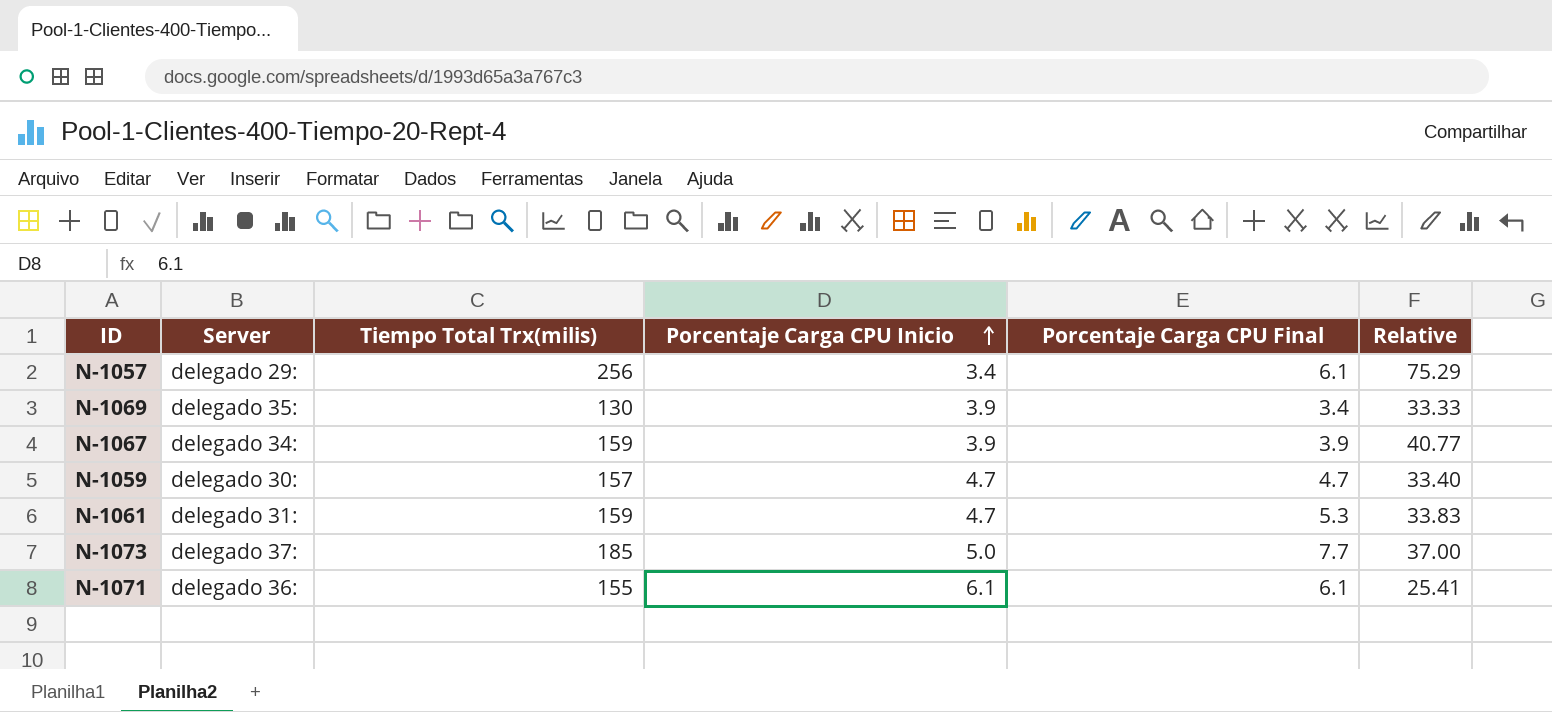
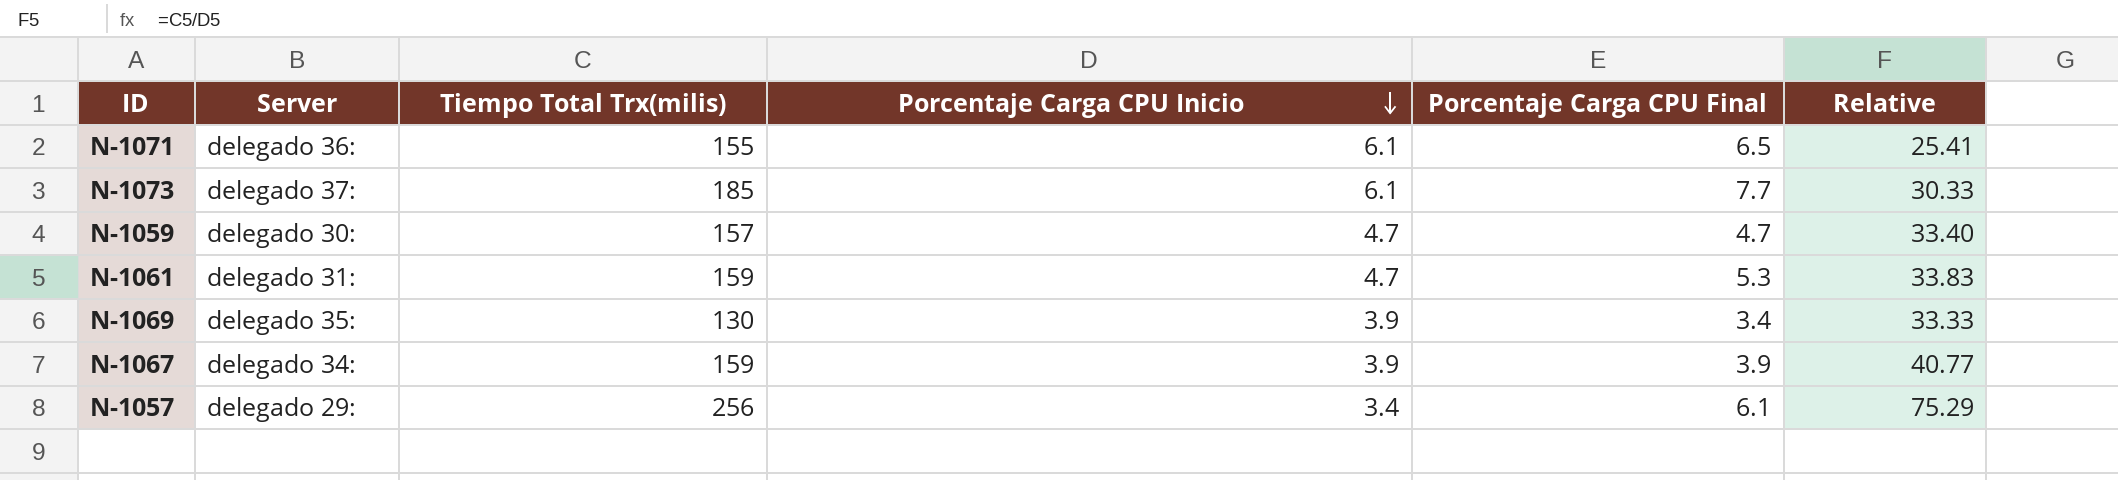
row order: Porcentaje Carga CPU Inicio ascending -> Porcentaje Carga CPU Inicio descending
N-1071 | Porcentaje Carga CPU Final: 6.1 -> 6.5
N-1073 | Porcentaje Carga CPU Inicio: 5.0 -> 6.1
N-1073 | Relative: 37.00 -> 30.33

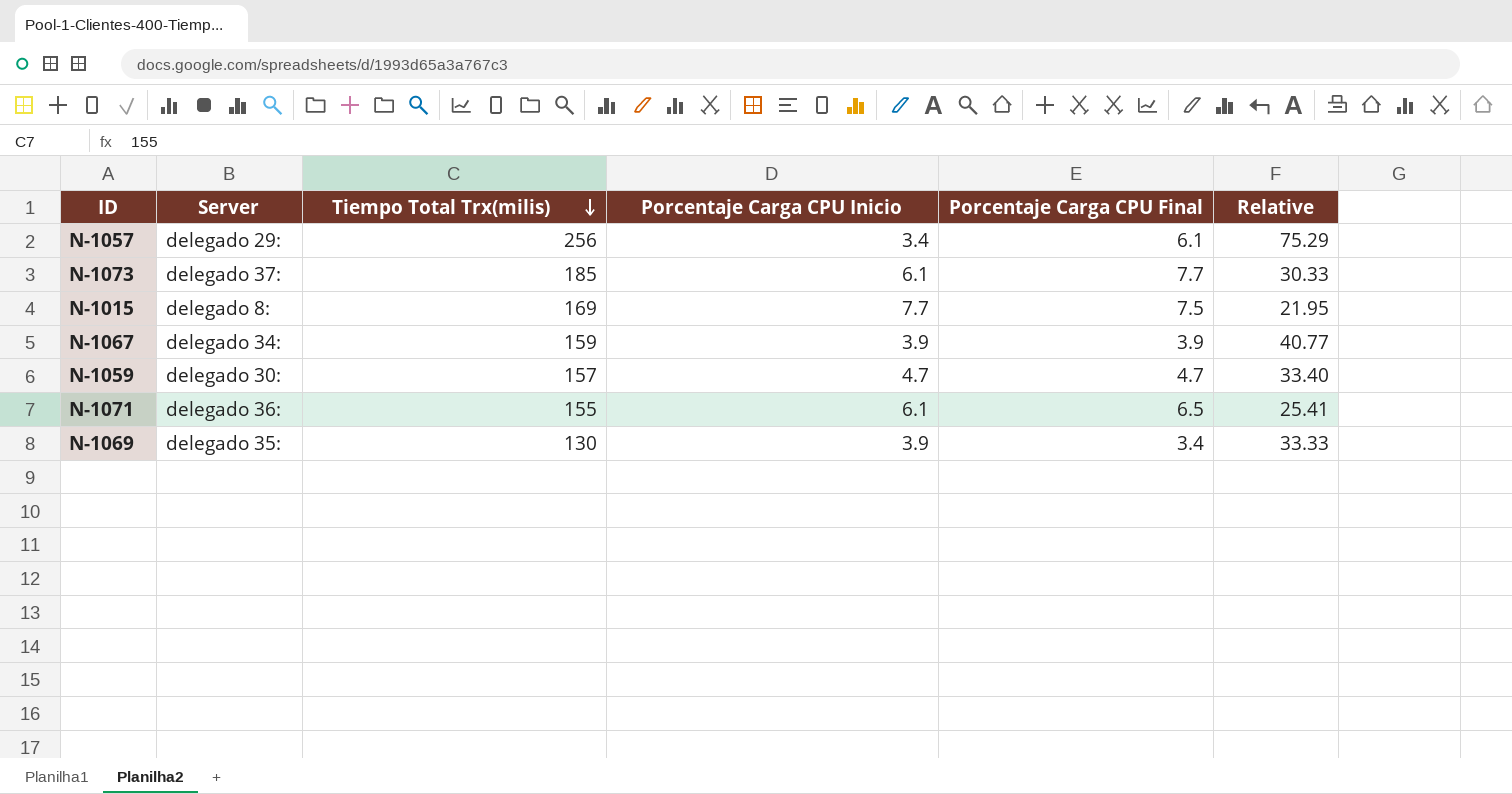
row order: Porcentaje Carga CPU Inicio descending -> Tiempo Total Trx(milis) descending
row N-1061: delegado 31: | 159 | 4.7 | 5.3 | 33.83 -> none
row N-1015: none -> delegado 8: | 169 | 7.7 | 7.5 | 21.95

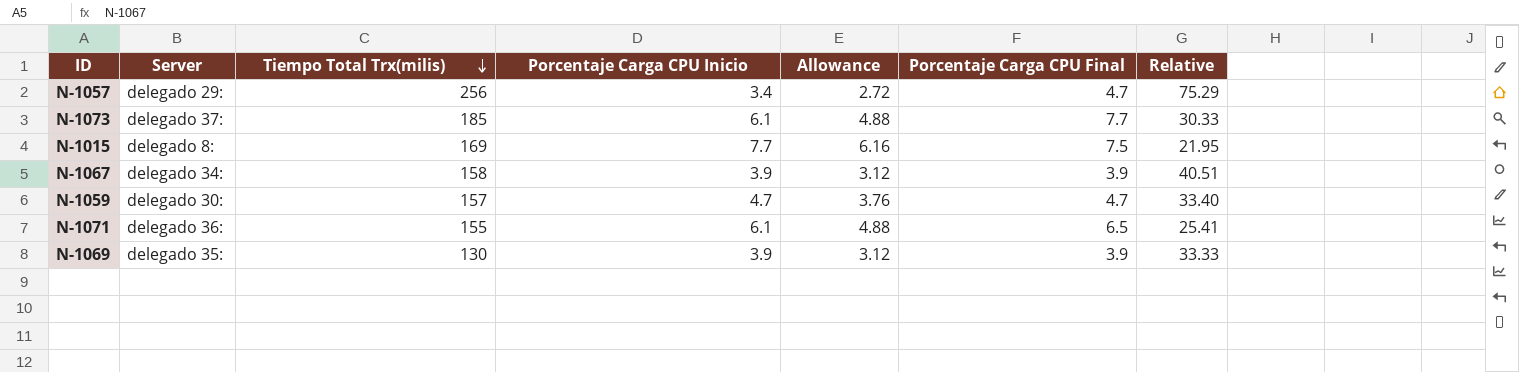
column Allowance | formula: none -> [Porcentaje Carga CPU Inicio] * 0.8
N-1057 | Porcentaje Carga CPU Final: 6.1 -> 4.7
N-1067 | Tiempo Total Trx(milis): 159 -> 158
N-1067 | Relative: 40.77 -> 40.51
N-1069 | Porcentaje Carga CPU Final: 3.4 -> 3.9

